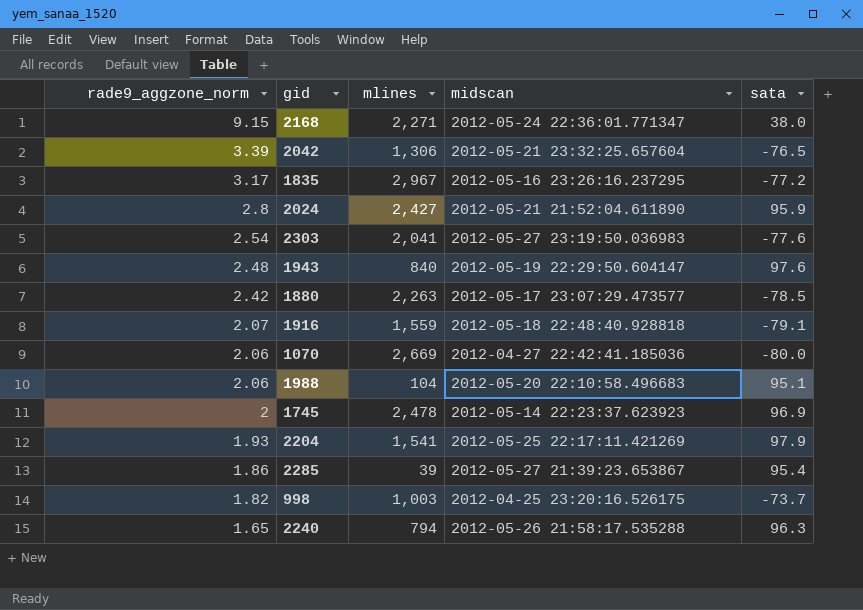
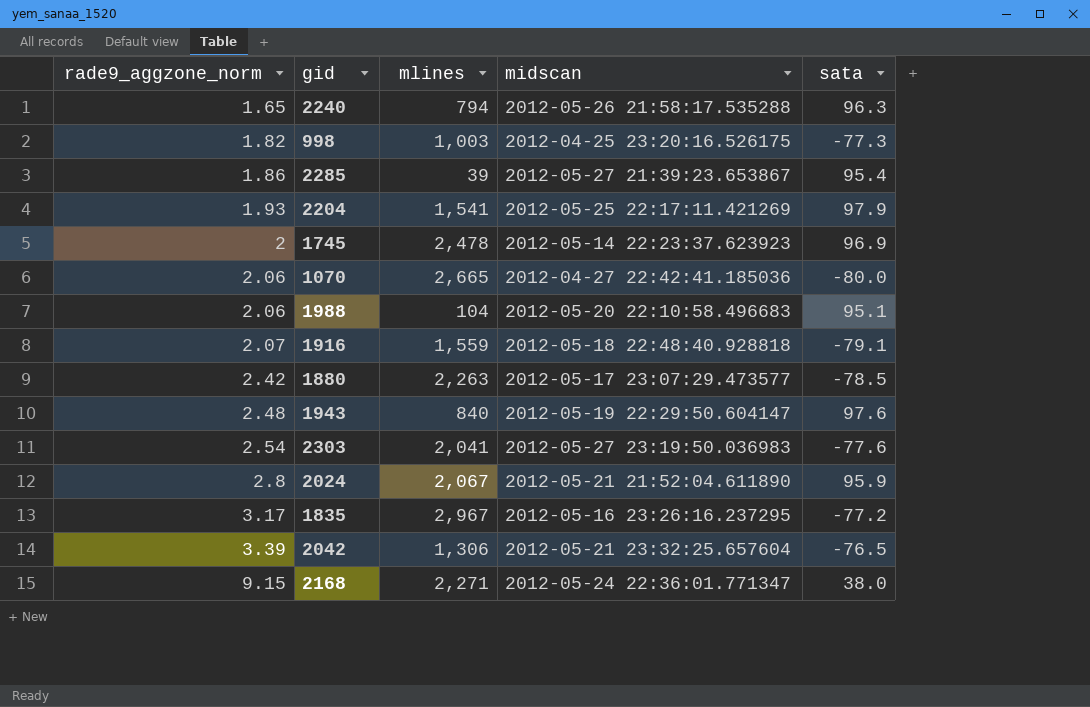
row order: rade9_aggzone_norm descending -> rade9_aggzone_norm ascending
998 | sata: -73.7 -> -77.3
1070 | mlines: 2,669 -> 2,665
2024 | mlines: 2,427 -> 2,067

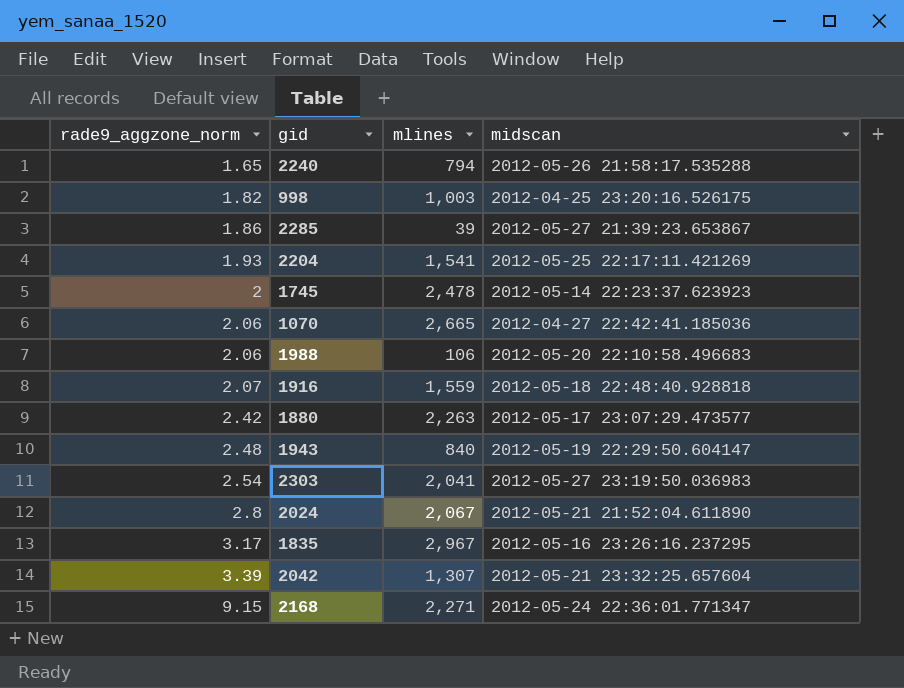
column sata | position: 5 -> none
1988 | mlines: 104 -> 106
2042 | mlines: 1,306 -> 1,307

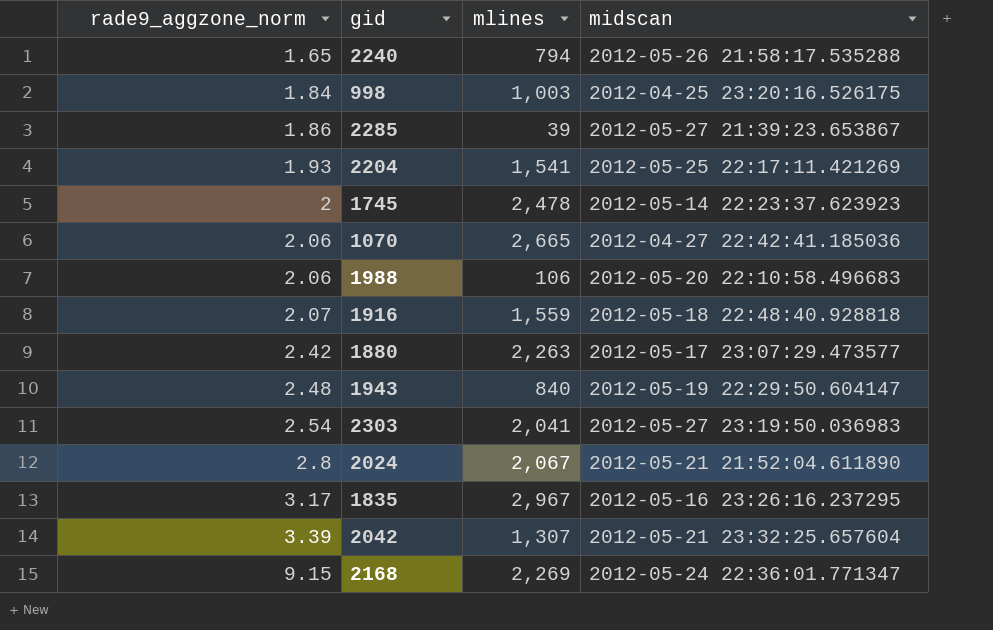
998 | rade9_aggzone_norm: 1.82 -> 1.84
2168 | mlines: 2,271 -> 2,269

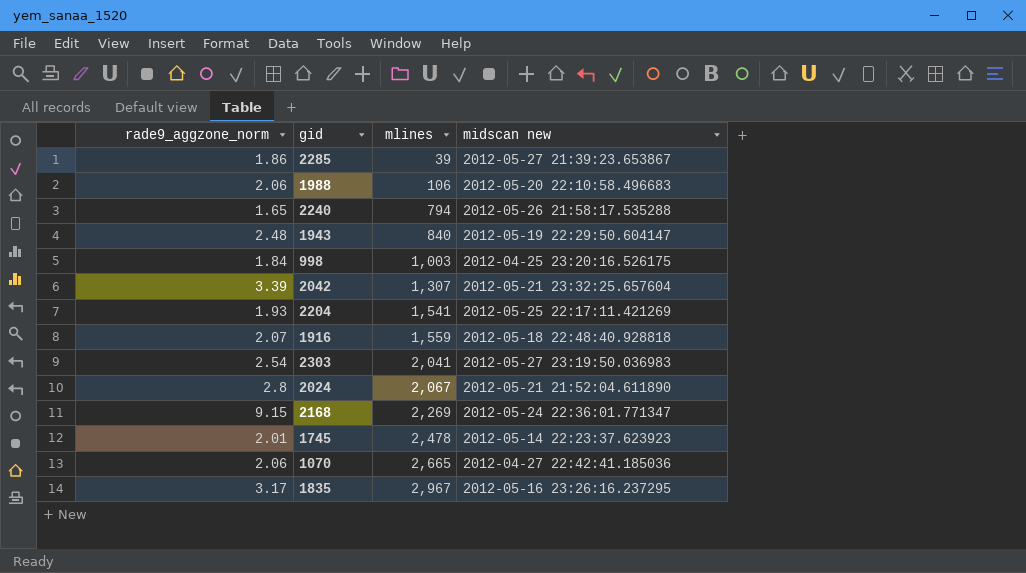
row order: rade9_aggzone_norm ascending -> mlines ascending
column name: midscan -> midscan new
row 1880: 2.42 | 2,263 | 2012-05-17 23:07:29.473577 -> none
1745 | rade9_aggzone_norm: 2 -> 2.01

